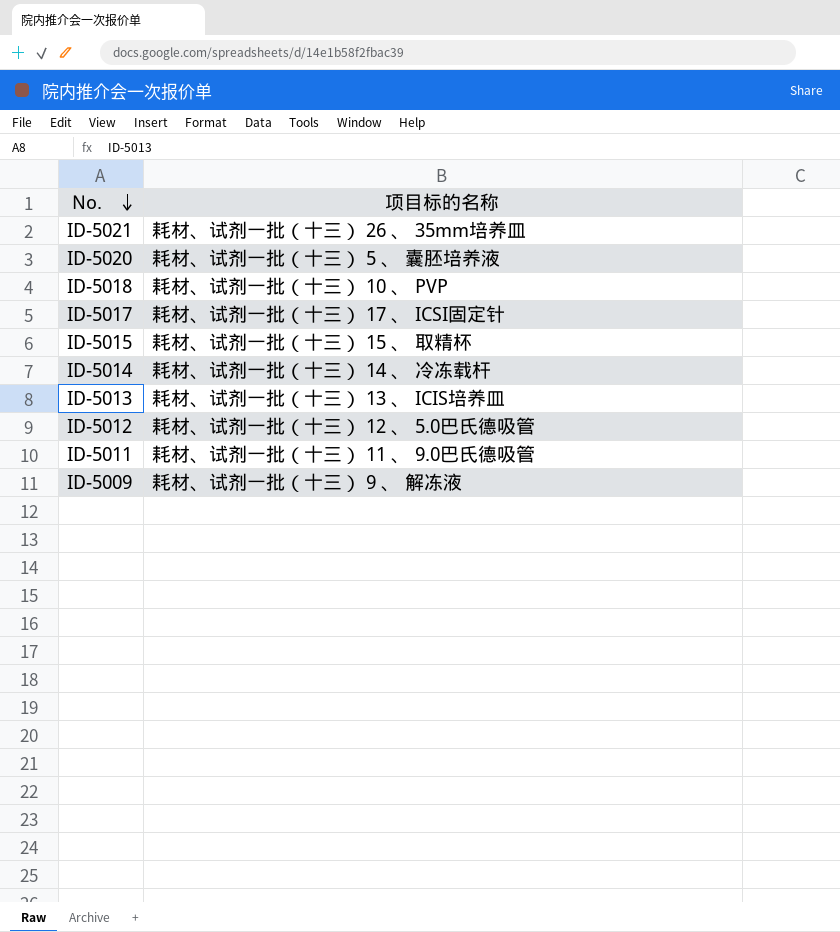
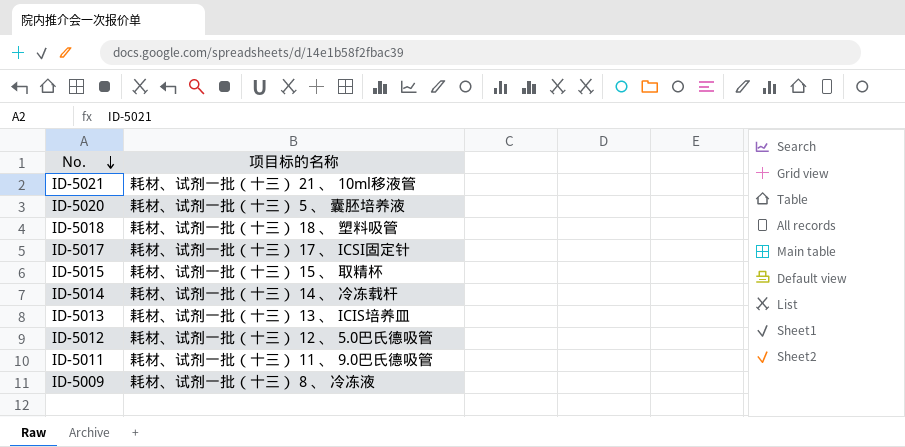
ID-5021 | 项目标的名称: 耗材、试剂一批（十三） 26 、 35mm培养皿 -> 耗材、试剂一批（十三） 21 、 10ml移液管
ID-5018 | 项目标的名称: 耗材、试剂一批（十三） 10 、 PVP -> 耗材、试剂一批（十三） 18 、 塑料吸管
ID-5009 | 项目标的名称: 耗材、试剂一批（十三） 9 、 解冻液 -> 耗材、试剂一批（十三） 8 、 冷冻液

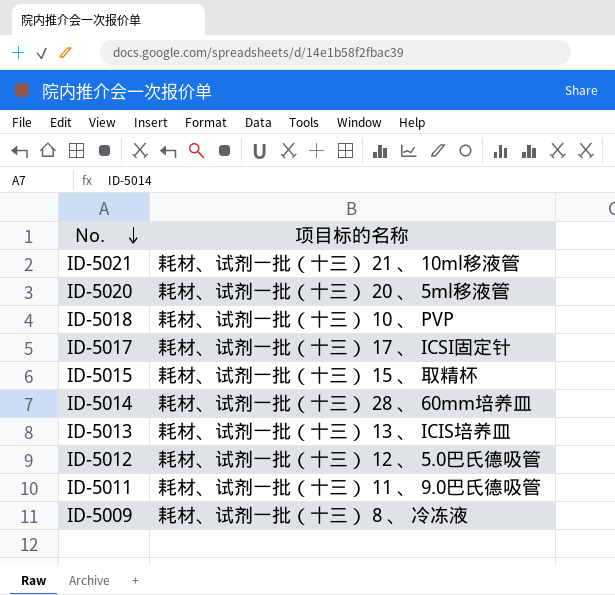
ID-5020 | 项目标的名称: 耗材、试剂一批（十三） 5 、 囊胚培养液 -> 耗材、试剂一批（十三） 20 、 5ml移液管
ID-5018 | 项目标的名称: 耗材、试剂一批（十三） 18 、 塑料吸管 -> 耗材、试剂一批（十三） 10 、 PVP
ID-5014 | 项目标的名称: 耗材、试剂一批（十三） 14 、 冷冻载杆 -> 耗材、试剂一批（十三） 28 、 60mm培养皿

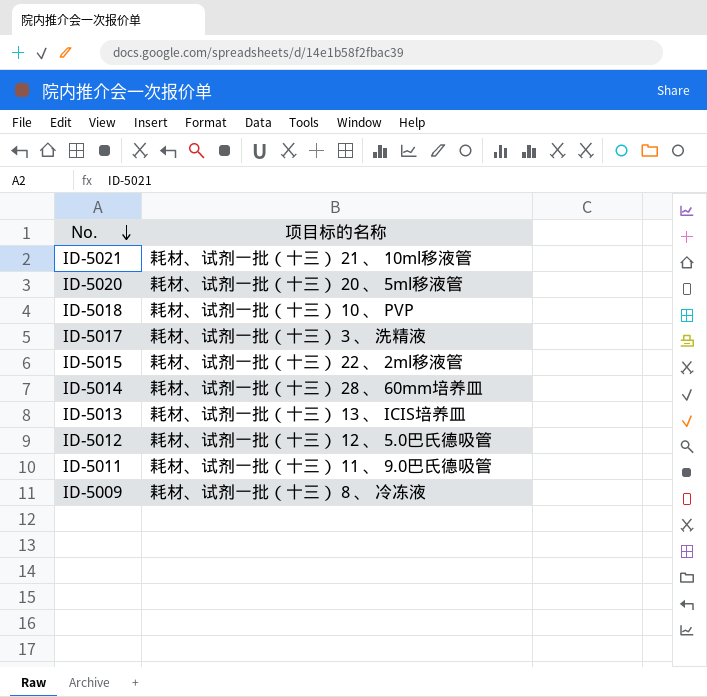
ID-5017 | 项目标的名称: 耗材、试剂一批（十三） 17 、 ICSI固定针 -> 耗材、试剂一批（十三） 3 、 洗精液
ID-5015 | 项目标的名称: 耗材、试剂一批（十三） 15 、 取精杯 -> 耗材、试剂一批（十三） 22 、 2ml移液管

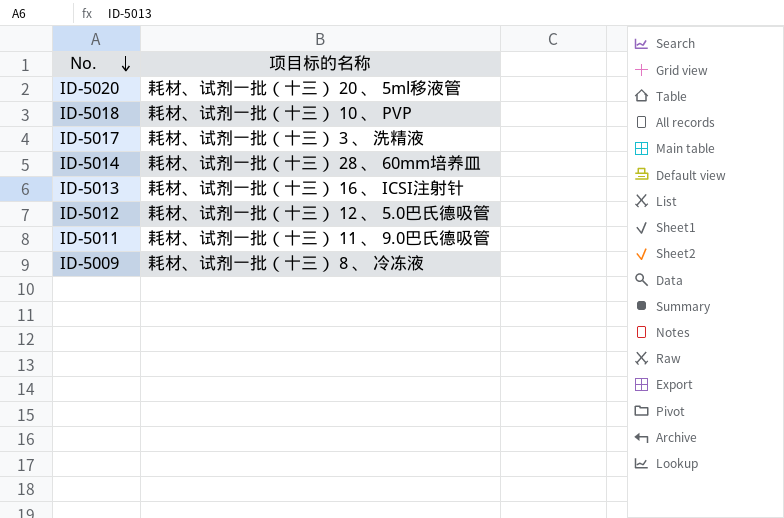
row ID-5021: 耗材、试剂一批（十三） 21 、 10ml移液管 -> none
row ID-5015: 耗材、试剂一批（十三） 22 、 2ml移液管 -> none
ID-5013 | 项目标的名称: 耗材、试剂一批（十三） 13 、 ICIS培养皿 -> 耗材、试剂一批（十三） 16 、 ICSI注射针

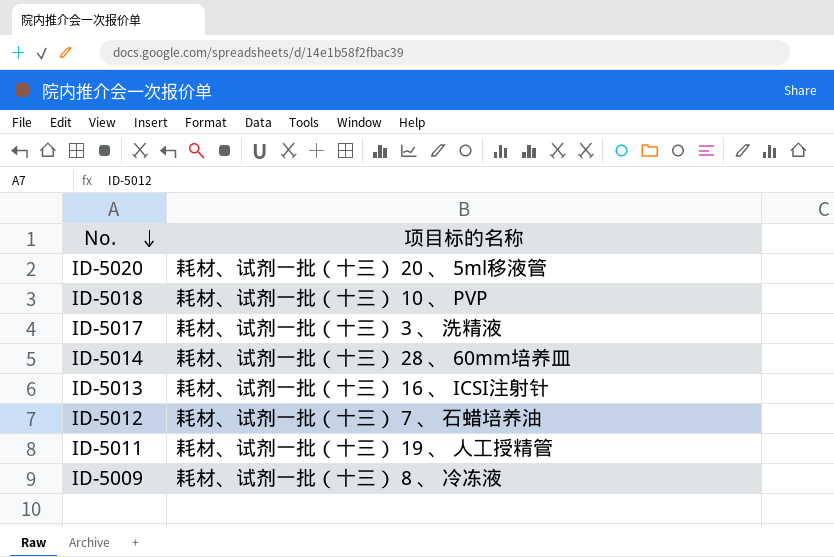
ID-5012 | 项目标的名称: 耗材、试剂一批（十三） 12 、 5.0巴氏德吸管 -> 耗材、试剂一批（十三） 7 、 石蜡培养油
ID-5011 | 项目标的名称: 耗材、试剂一批（十三） 11 、 9.0巴氏德吸管 -> 耗材、试剂一批（十三） 19 、 人工授精管

